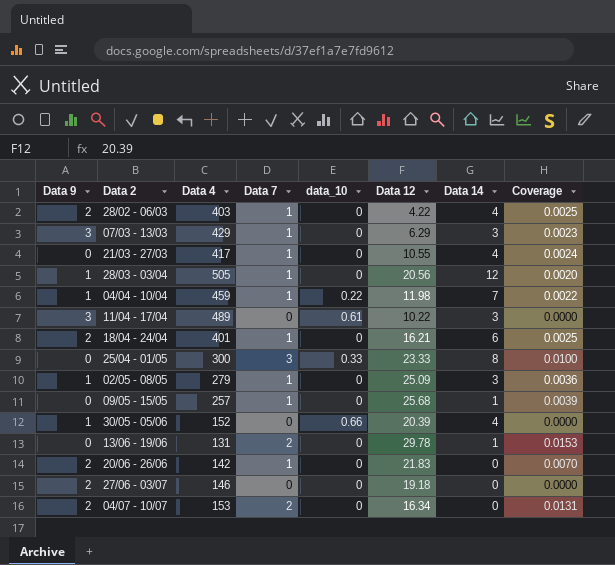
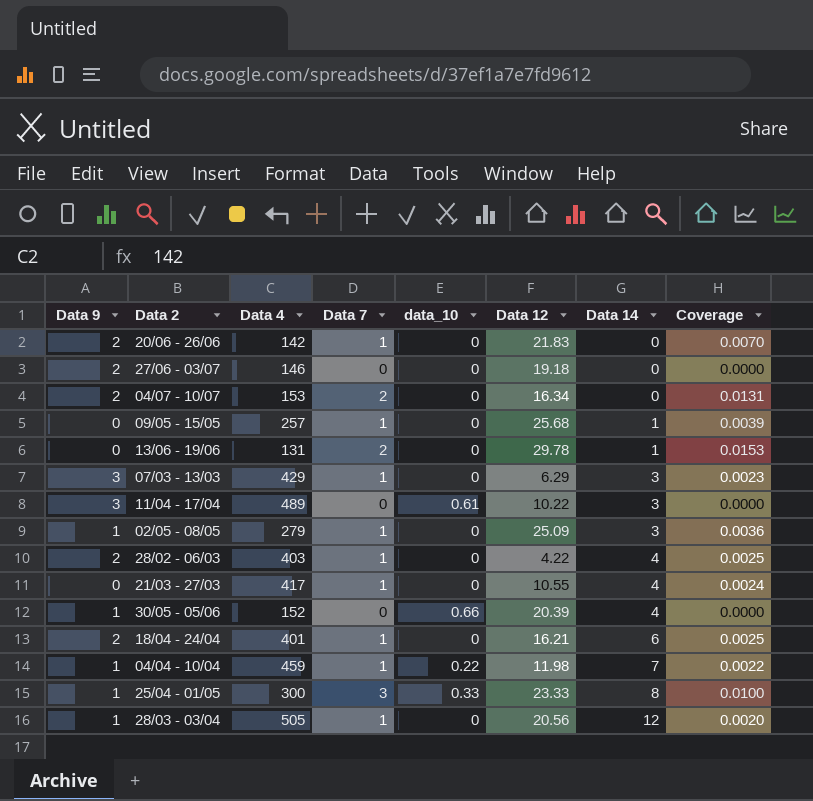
row order: none -> Data 14 ascending
25/04 - 01/05 | Data 9: 0 -> 1

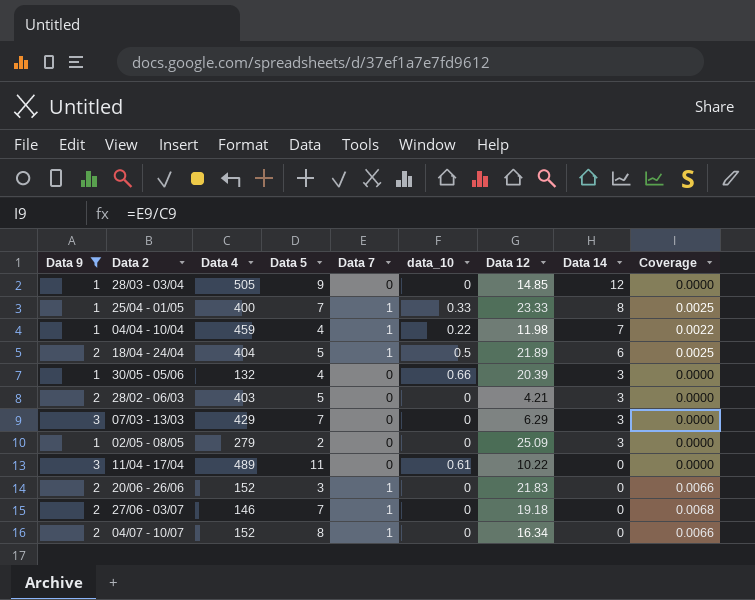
filter: none -> Data 9 != 0
row order: Data 14 ascending -> Data 14 descending
column Data 5 | position: none -> 4
28/03 - 03/04 | Data 7: 1 -> 0
28/03 - 03/04 | Data 12: 20.56 -> 14.85
28/03 - 03/04 | Coverage: 0.0020 -> 0.0000
25/04 - 01/05 | Data 4: 300 -> 400
25/04 - 01/05 | Data 7: 3 -> 1
25/04 - 01/05 | Coverage: 0.0100 -> 0.0025
18/04 - 24/04 | Data 4: 401 -> 404
18/04 - 24/04 | data_10: 0 -> 0.5
18/04 - 24/04 | Data 12: 16.21 -> 21.89
30/05 - 05/06 | Data 4: 152 -> 132
30/05 - 05/06 | Data 14: 4 -> 3
28/02 - 06/03 | Data 7: 1 -> 0
28/02 - 06/03 | Data 12: 4.22 -> 4.21
28/02 - 06/03 | Data 14: 4 -> 3
28/02 - 06/03 | Coverage: 0.0025 -> 0.0000
07/03 - 13/03 | Data 7: 1 -> 0
07/03 - 13/03 | Coverage: 0.0023 -> 0.0000
02/05 - 08/05 | Data 7: 1 -> 0
02/05 - 08/05 | Coverage: 0.0036 -> 0.0000
11/04 - 17/04 | Data 14: 3 -> 0
20/06 - 26/06 | Data 4: 142 -> 152
20/06 - 26/06 | Coverage: 0.0070 -> 0.0066
27/06 - 03/07 | Data 7: 0 -> 1
27/06 - 03/07 | Coverage: 0.0000 -> 0.0068
04/07 - 10/07 | Data 4: 153 -> 152
04/07 - 10/07 | Data 7: 2 -> 1
04/07 - 10/07 | Coverage: 0.0131 -> 0.0066

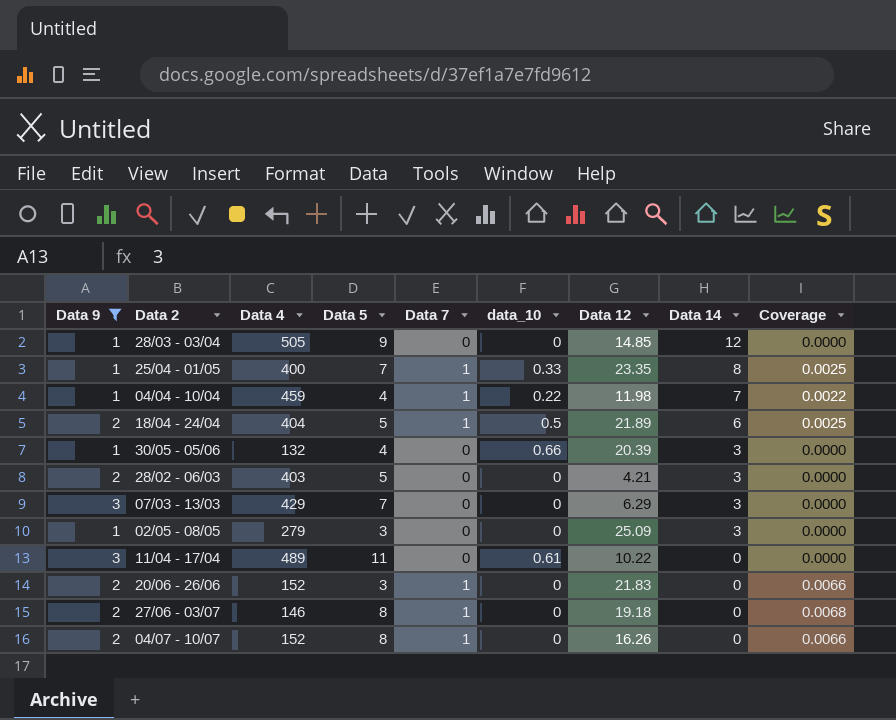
25/04 - 01/05 | Data 12: 23.33 -> 23.35
02/05 - 08/05 | Data 5: 2 -> 3
27/06 - 03/07 | Data 5: 7 -> 8
04/07 - 10/07 | Data 12: 16.34 -> 16.26

